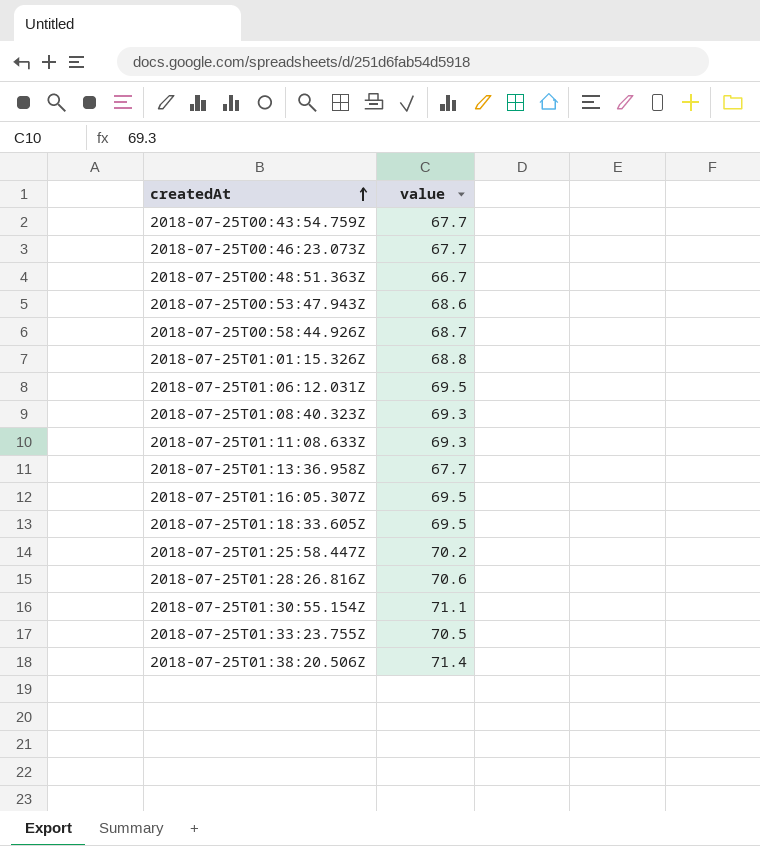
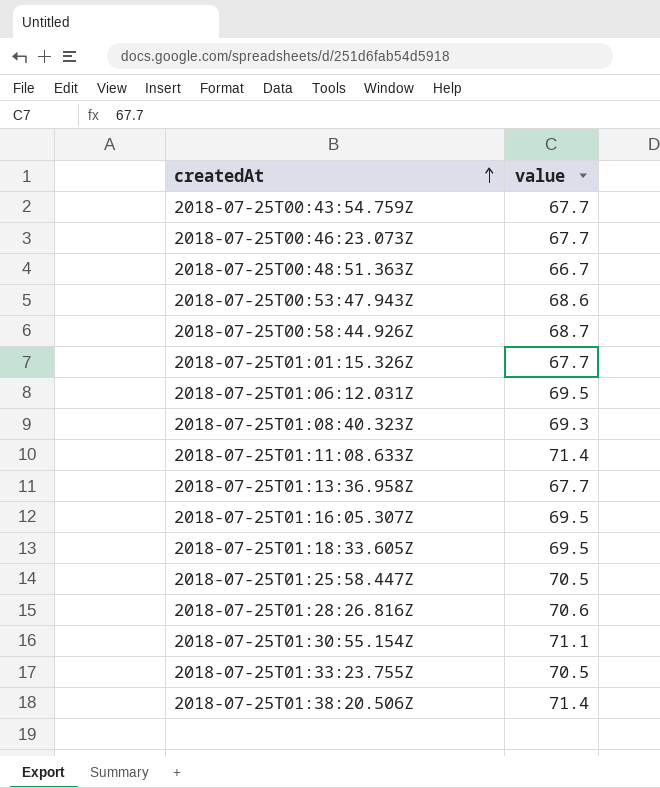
2018-07-25T01:01:15.326Z | value: 68.8 -> 67.7
2018-07-25T01:11:08.633Z | value: 69.3 -> 71.4
2018-07-25T01:25:58.447Z | value: 70.2 -> 70.5

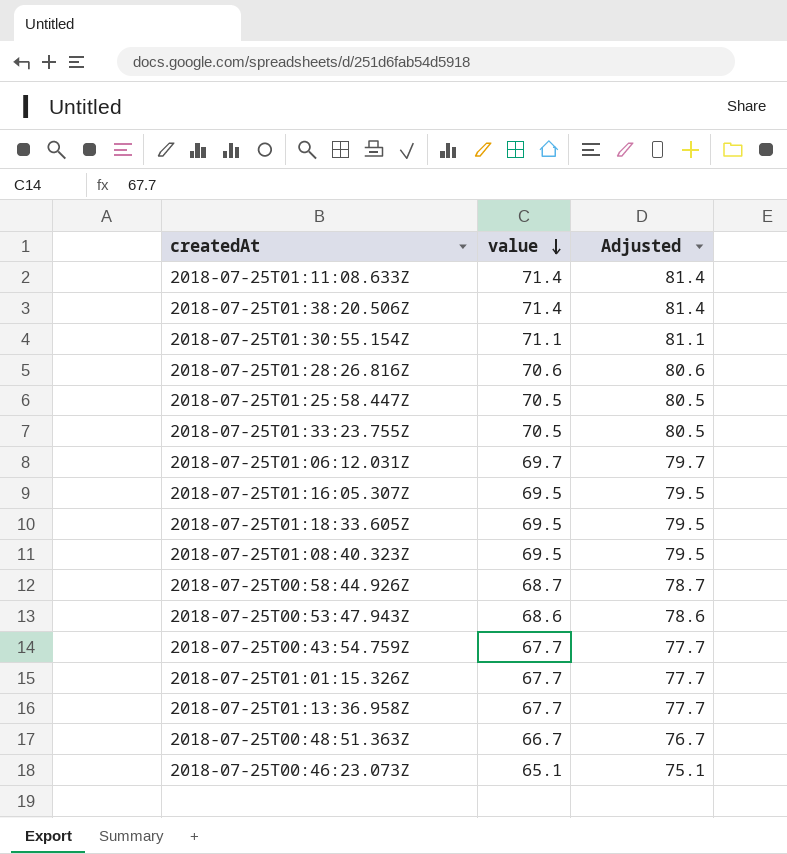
row order: createdAt ascending -> value descending
column Adjusted | formula: none -> [value] + 10
2018-07-25T01:06:12.031Z | value: 69.5 -> 69.7
2018-07-25T01:08:40.323Z | value: 69.3 -> 69.5
2018-07-25T00:46:23.073Z | value: 67.7 -> 65.1

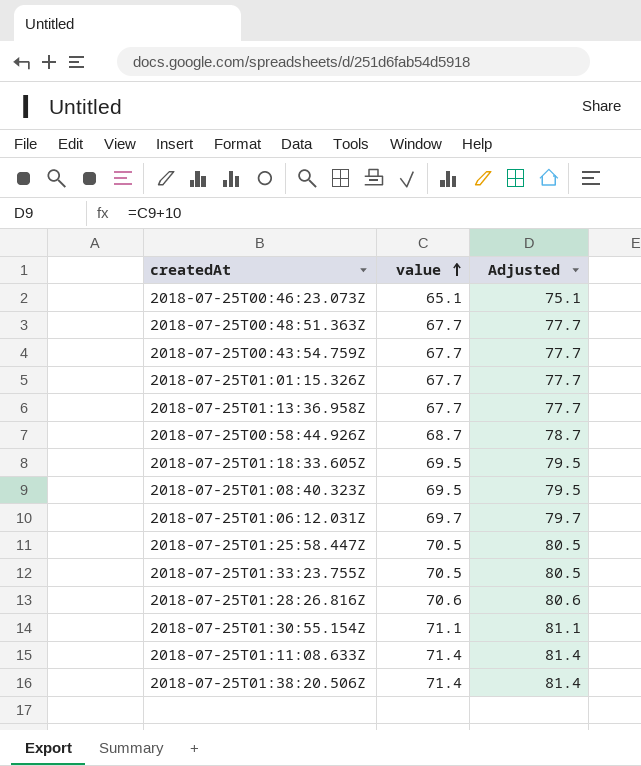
row order: value descending -> value ascending
row 2018-07-25T01:16:05.307Z: 69.5 | 79.5 -> none
row 2018-07-25T00:53:47.943Z: 68.6 | 78.6 -> none
2018-07-25T00:48:51.363Z | value: 66.7 -> 67.7
2018-07-25T00:48:51.363Z | Adjusted: 76.7 -> 77.7

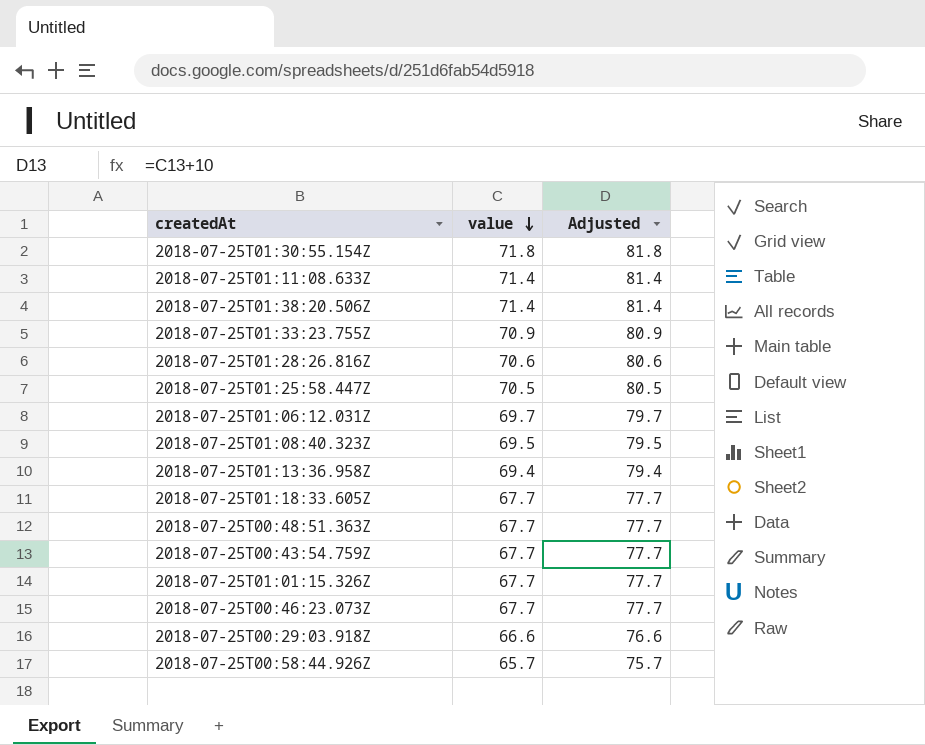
row order: value ascending -> value descending
2018-07-25T01:30:55.154Z | value: 71.1 -> 71.8
2018-07-25T01:30:55.154Z | Adjusted: 81.1 -> 81.8
2018-07-25T01:33:23.755Z | value: 70.5 -> 70.9
2018-07-25T01:33:23.755Z | Adjusted: 80.5 -> 80.9
2018-07-25T01:13:36.958Z | value: 67.7 -> 69.4
2018-07-25T01:13:36.958Z | Adjusted: 77.7 -> 79.4
2018-07-25T01:18:33.605Z | value: 69.5 -> 67.7
2018-07-25T01:18:33.605Z | Adjusted: 79.5 -> 77.7
2018-07-25T00:46:23.073Z | value: 65.1 -> 67.7
2018-07-25T00:46:23.073Z | Adjusted: 75.1 -> 77.7
row 2018-07-25T00:29:03.918Z: none -> 66.6 | 76.6
2018-07-25T00:58:44.926Z | value: 68.7 -> 65.7
2018-07-25T00:58:44.926Z | Adjusted: 78.7 -> 75.7

